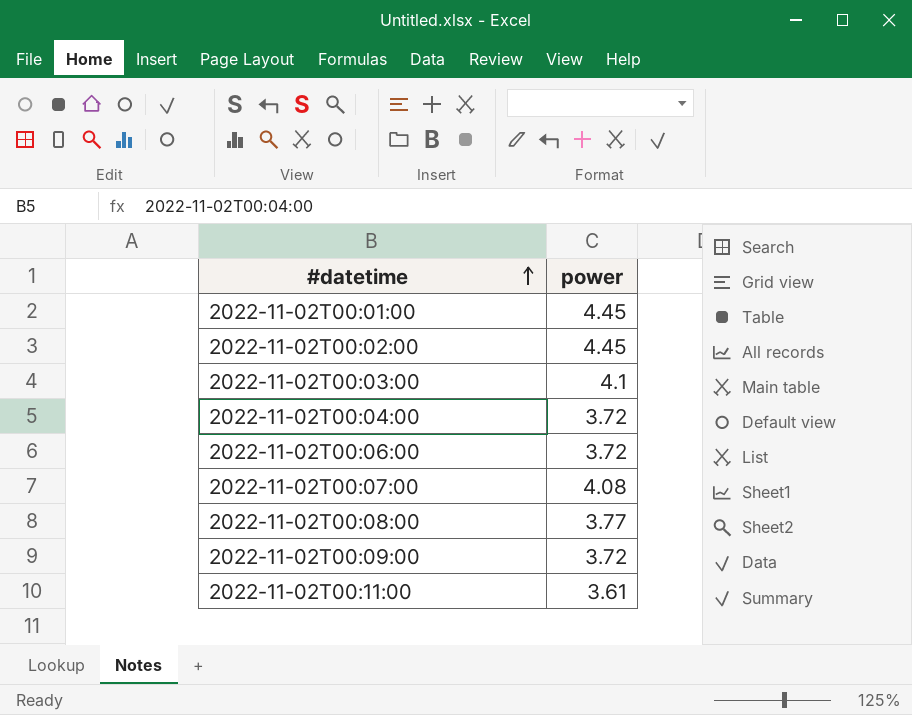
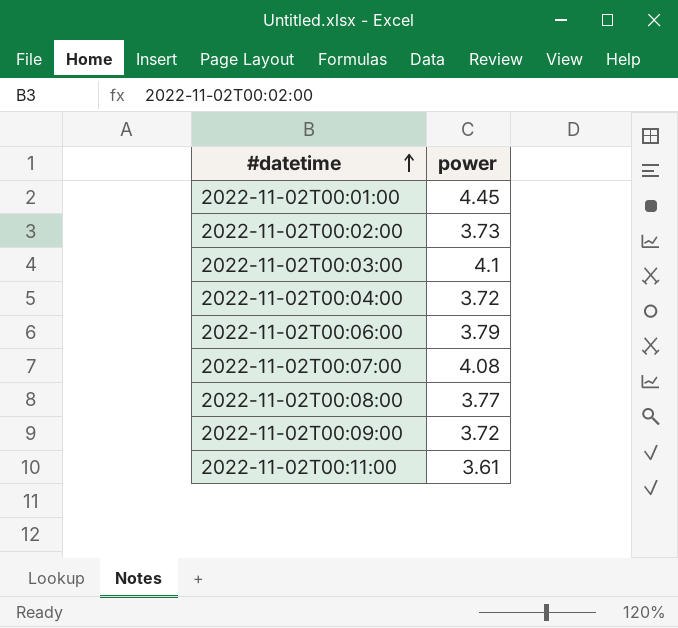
2022-11-02T00:02:00 | power: 4.45 -> 3.73
2022-11-02T00:06:00 | power: 3.72 -> 3.79

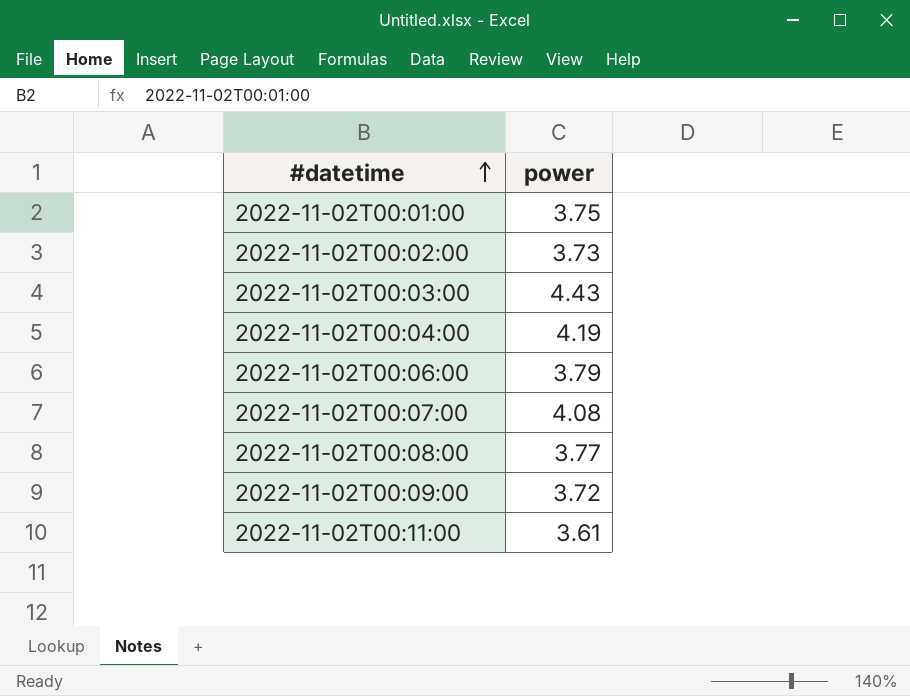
2022-11-02T00:01:00 | power: 4.45 -> 3.75
2022-11-02T00:03:00 | power: 4.1 -> 4.43
2022-11-02T00:04:00 | power: 3.72 -> 4.19

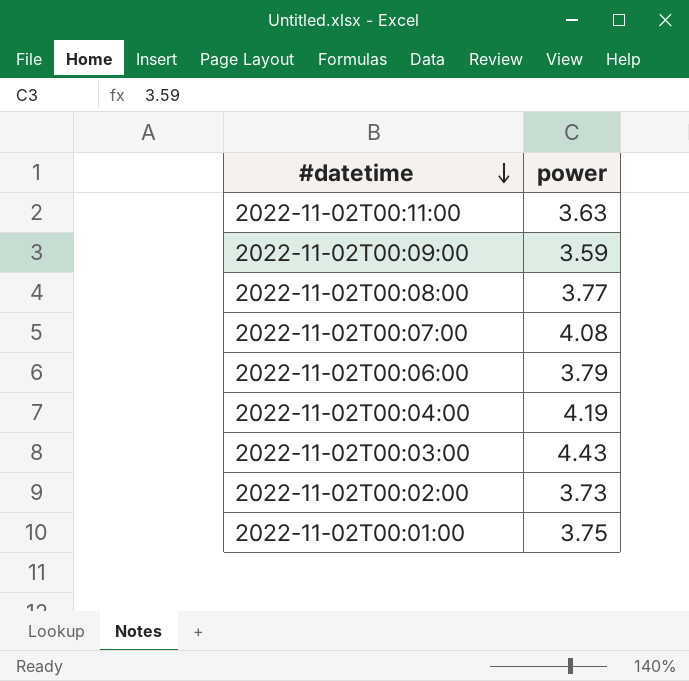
row order: #datetime ascending -> #datetime descending
2022-11-02T00:11:00 | power: 3.61 -> 3.63
2022-11-02T00:09:00 | power: 3.72 -> 3.59

